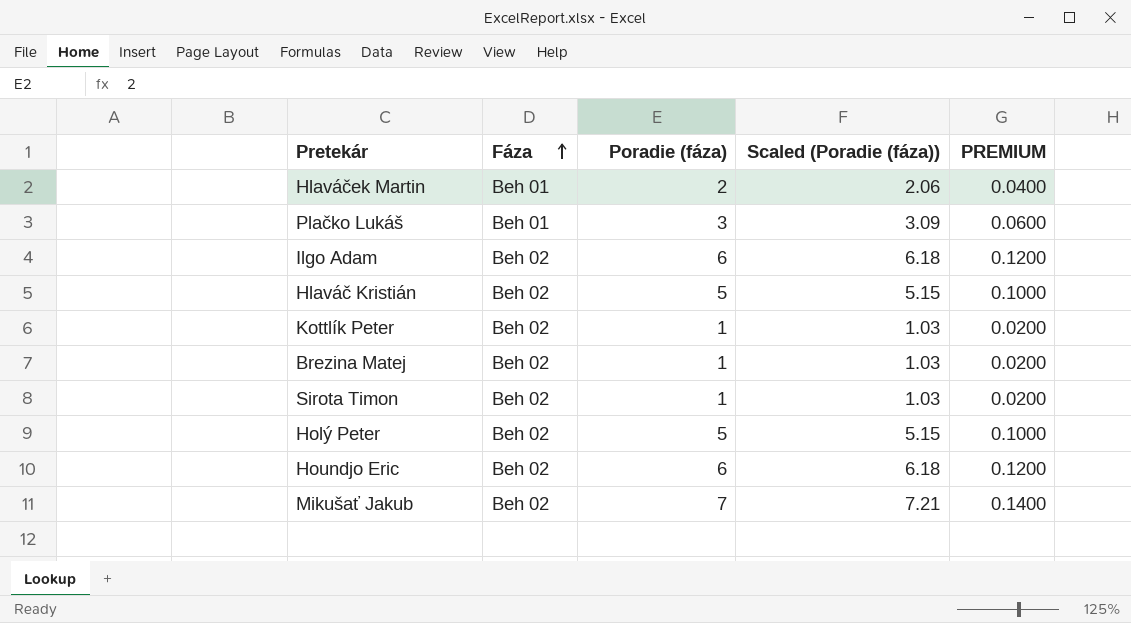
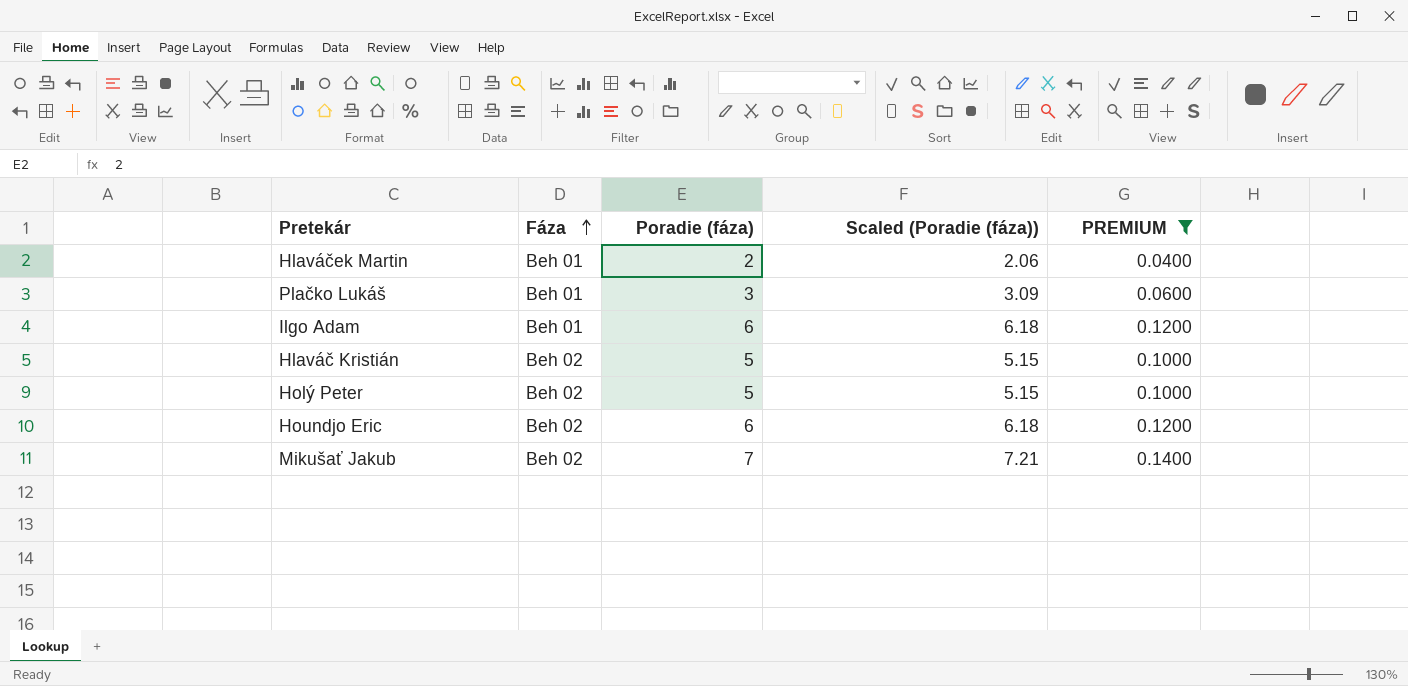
filter: none -> PREMIUM != 0.0200
Ilgo Adam | Fáza: Beh 02 -> Beh 01

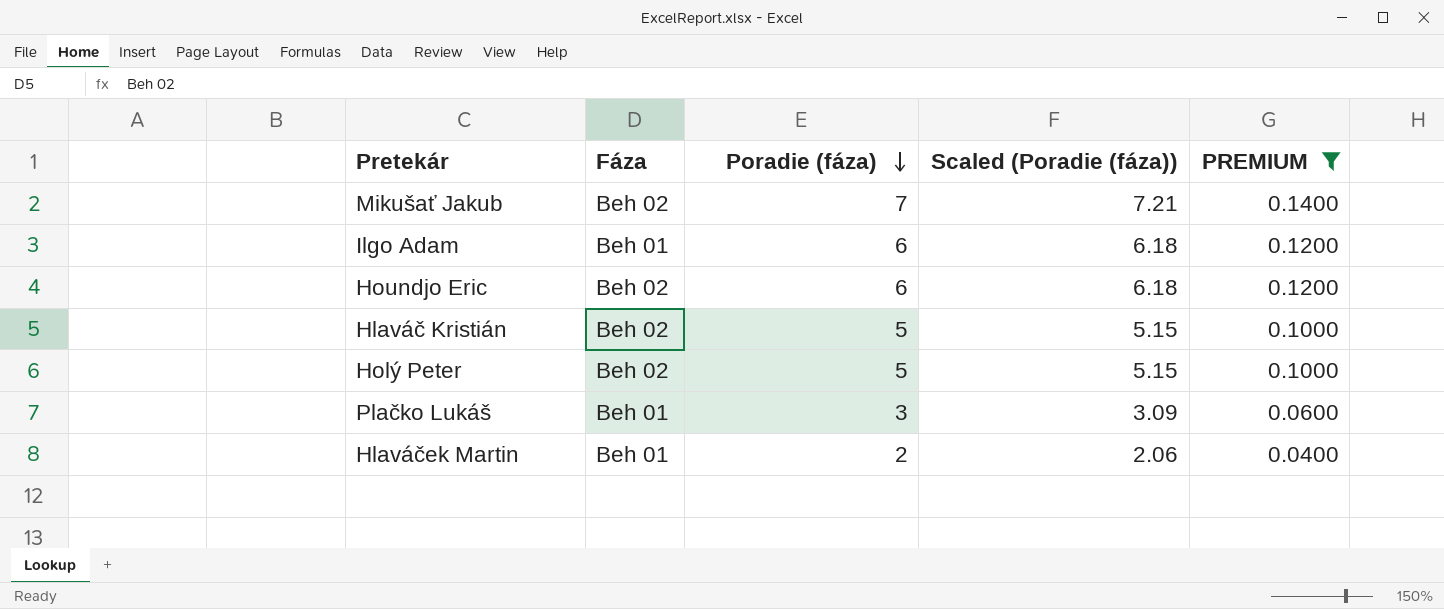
row order: Fáza ascending -> Poradie (fáza) descending

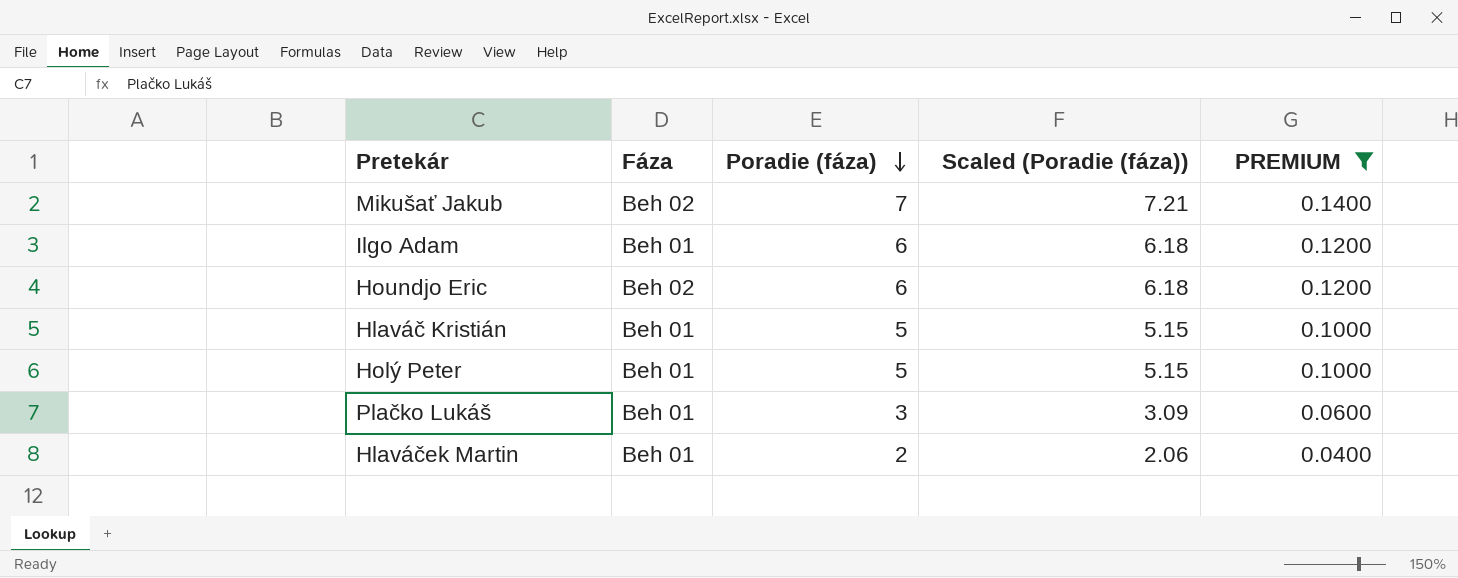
Hlaváč Kristián | Fáza: Beh 02 -> Beh 01
Holý Peter | Fáza: Beh 02 -> Beh 01

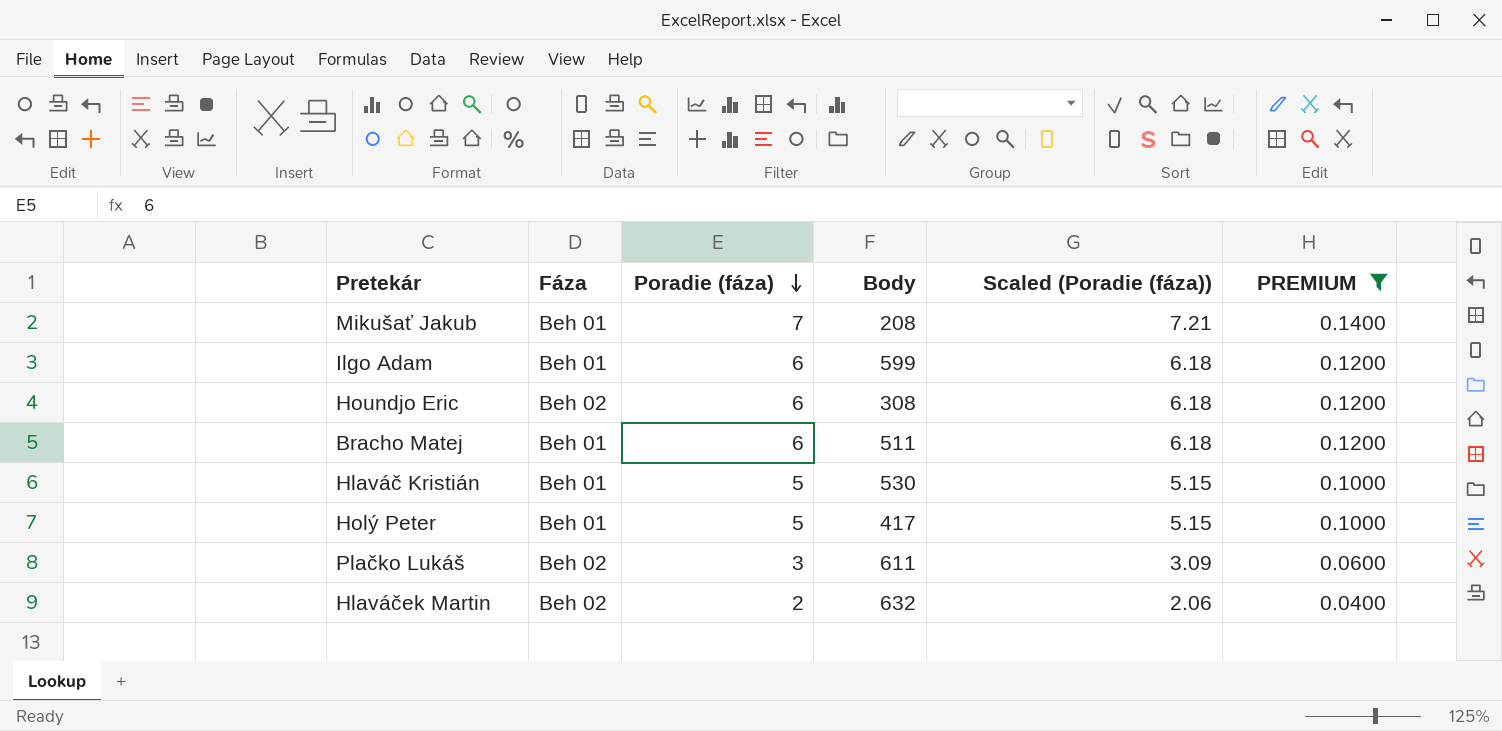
column Body | position: none -> 4
Mikušať Jakub | Fáza: Beh 02 -> Beh 01
row Bracho Matej: none -> Beh 01 | 6 | 511 | 6.18 | 0.1200
Plačko Lukáš | Fáza: Beh 01 -> Beh 02
Hlaváček Martin | Fáza: Beh 01 -> Beh 02

